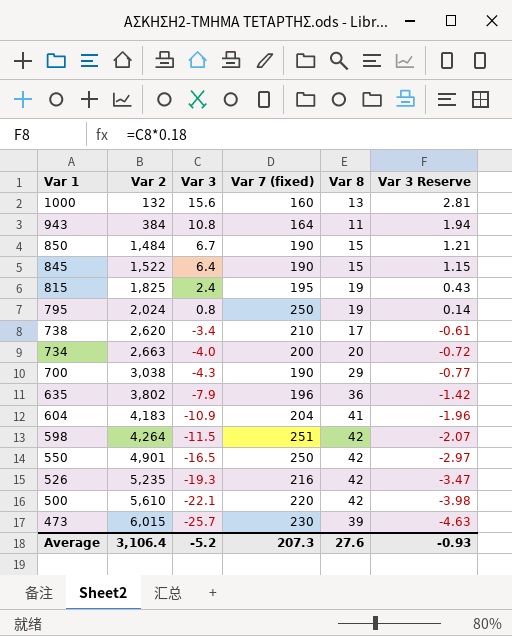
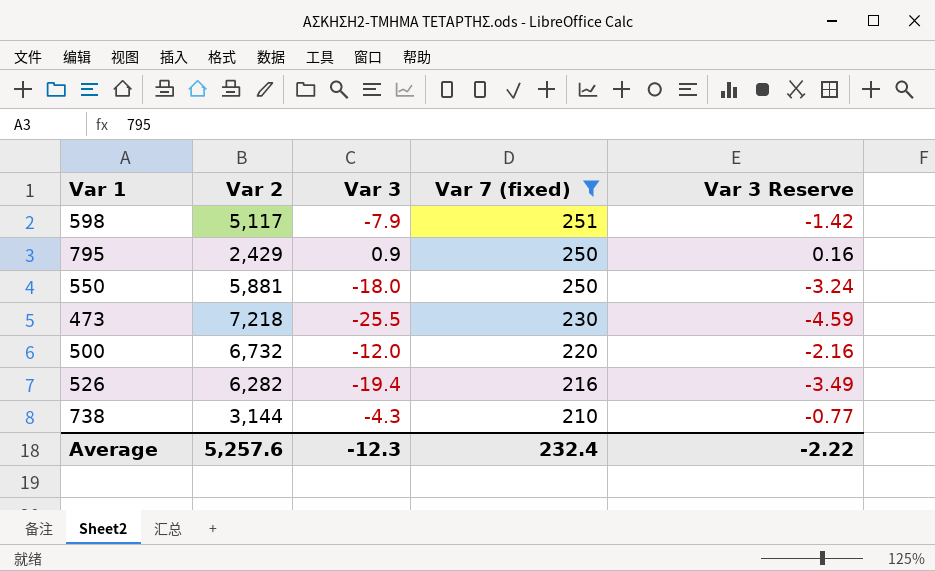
filter: none -> Var 7 (fixed) >= 210
row order: Var 1 descending -> Var 7 (fixed) descending
column Var 8 | position: 5 -> none
598 | Var 2: 4,264 -> 5,117
598 | Var 3: -11.5 -> -7.9
598 | Var 3 Reserve: -2.07 -> -1.42
795 | Var 2: 2,024 -> 2,429
795 | Var 3: 0.8 -> 0.9
795 | Var 3 Reserve: 0.14 -> 0.16
550 | Var 2: 4,901 -> 5,881
550 | Var 3: -16.5 -> -18.0
550 | Var 3 Reserve: -2.97 -> -3.24
473 | Var 2: 6,015 -> 7,218
473 | Var 3: -25.7 -> -25.5
473 | Var 3 Reserve: -4.63 -> -4.59
500 | Var 2: 5,610 -> 6,732
500 | Var 3: -22.1 -> -12.0
500 | Var 3 Reserve: -3.98 -> -2.16
526 | Var 2: 5,235 -> 6,282
526 | Var 3: -19.3 -> -19.4
526 | Var 3 Reserve: -3.47 -> -3.49
738 | Var 2: 2,620 -> 3,144
738 | Var 3: -3.4 -> -4.3
738 | Var 3 Reserve: -0.61 -> -0.77
Average | Var 2: 3,106.4 -> 5,257.6
Average | Var 3: -5.2 -> -12.3
Average | Var 7 (fixed): 207.3 -> 232.4
Average | Var 3 Reserve: -0.93 -> -2.22

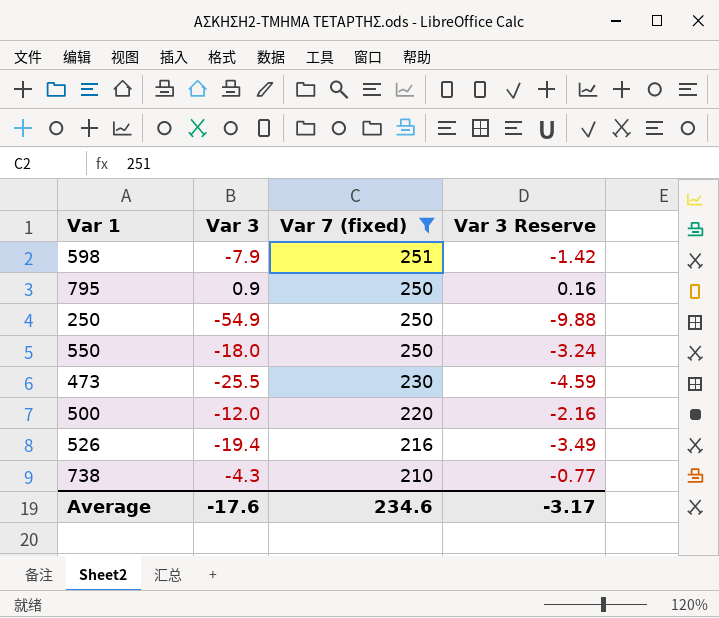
column Var 2 | position: 2 -> none
row 250: none -> -54.9 | 250 | -9.88
Average | Var 3: -12.3 -> -17.6
Average | Var 7 (fixed): 232.4 -> 234.6
Average | Var 3 Reserve: -2.22 -> -3.17

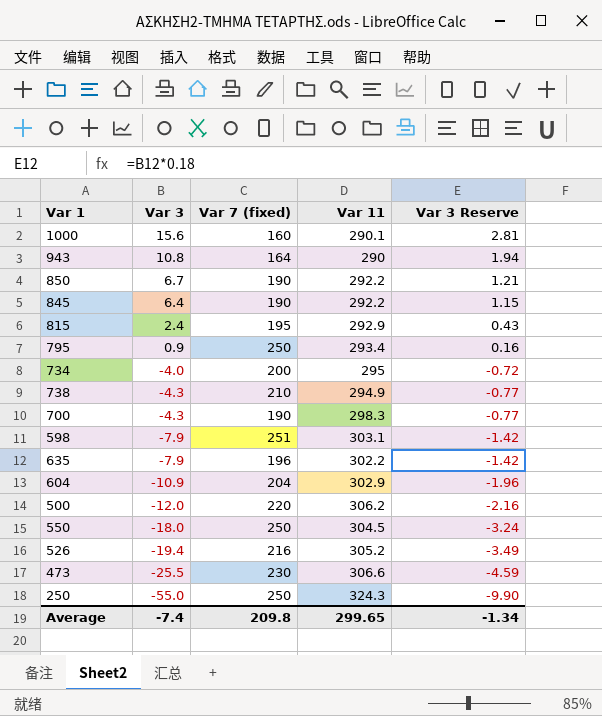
filter: Var 7 (fixed) >= 210 -> none
row order: Var 7 (fixed) descending -> Var 3 descending
column Var 11 | position: none -> 4
250 | Var 3: -54.9 -> -55.0
250 | Var 3 Reserve: -9.88 -> -9.90
Average | Var 3: -17.6 -> -7.4
Average | Var 7 (fixed): 234.6 -> 209.8
Average | Var 3 Reserve: -3.17 -> -1.34

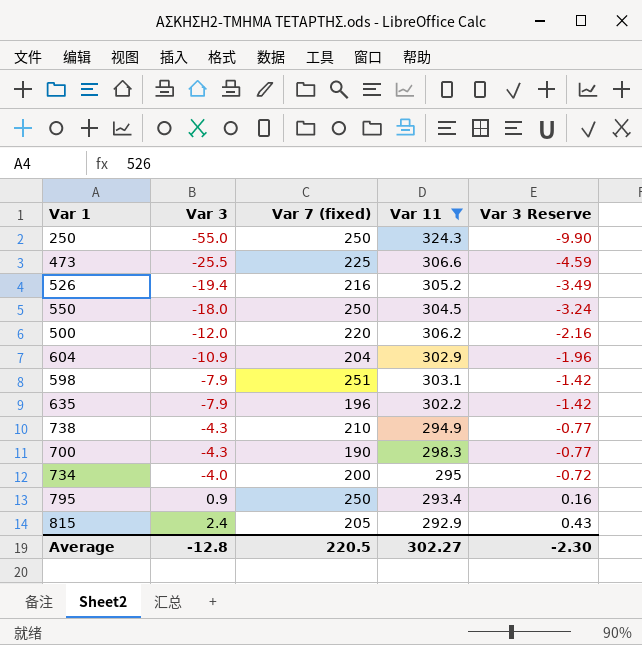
filter: none -> Var 11 >= 292.9
row order: Var 3 descending -> Var 3 ascending
473 | Var 7 (fixed): 230 -> 225
815 | Var 7 (fixed): 195 -> 205
Average | Var 3: -7.4 -> -12.8
Average | Var 7 (fixed): 209.8 -> 220.5
Average | Var 11: 299.65 -> 302.27
Average | Var 3 Reserve: -1.34 -> -2.30

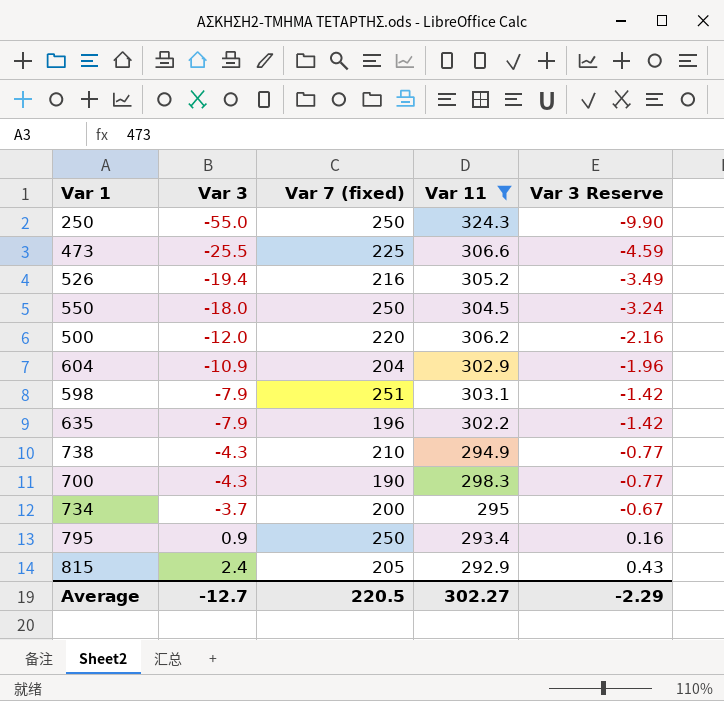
734 | Var 3: -4.0 -> -3.7
734 | Var 3 Reserve: -0.72 -> -0.67
Average | Var 3: -12.8 -> -12.7
Average | Var 3 Reserve: -2.30 -> -2.29

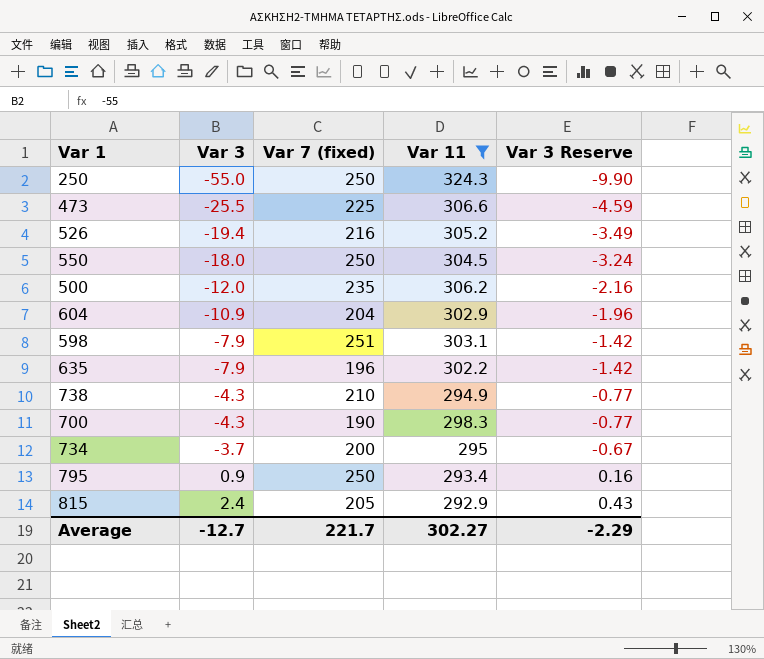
500 | Var 7 (fixed): 220 -> 235
Average | Var 7 (fixed): 220.5 -> 221.7

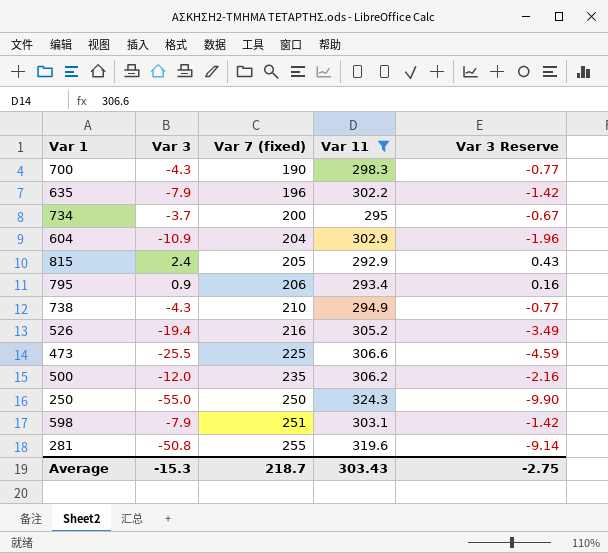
row order: Var 3 ascending -> Var 7 (fixed) ascending
row 550: -18.0 | 250 | 304.5 | -3.24 -> none
795 | Var 7 (fixed): 250 -> 206
row 281: none -> -50.8 | 255 | 319.6 | -9.14
Average | Var 3: -12.7 -> -15.3
Average | Var 7 (fixed): 221.7 -> 218.7
Average | Var 11: 302.27 -> 303.43
Average | Var 3 Reserve: -2.29 -> -2.75

